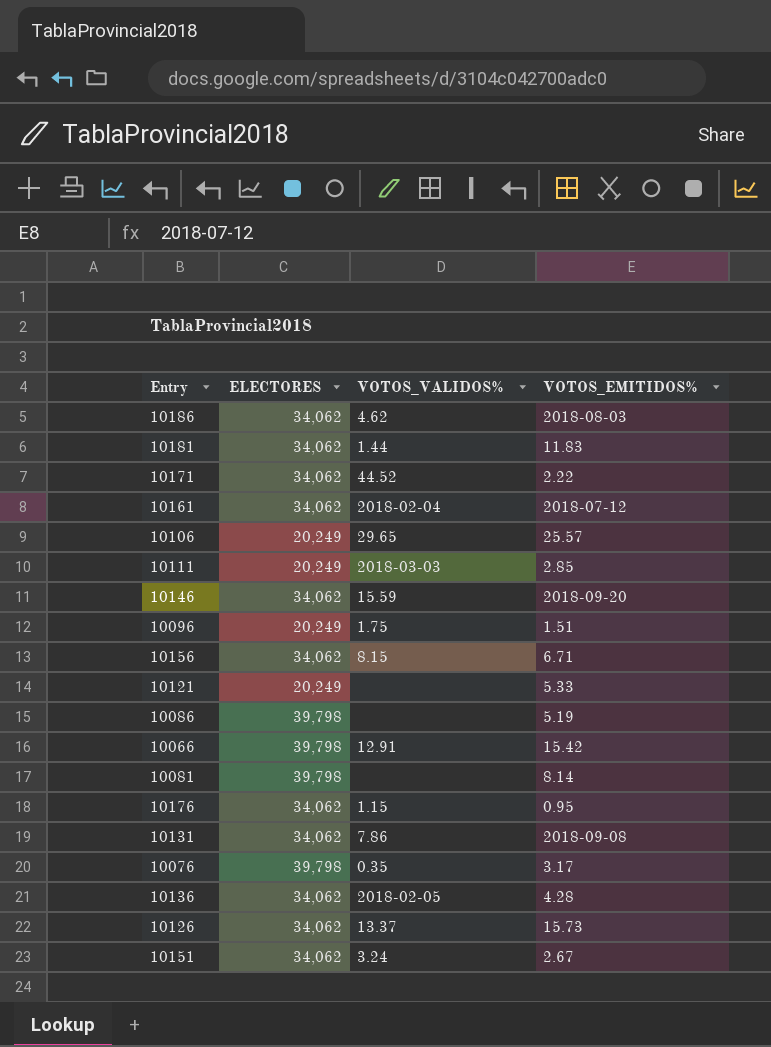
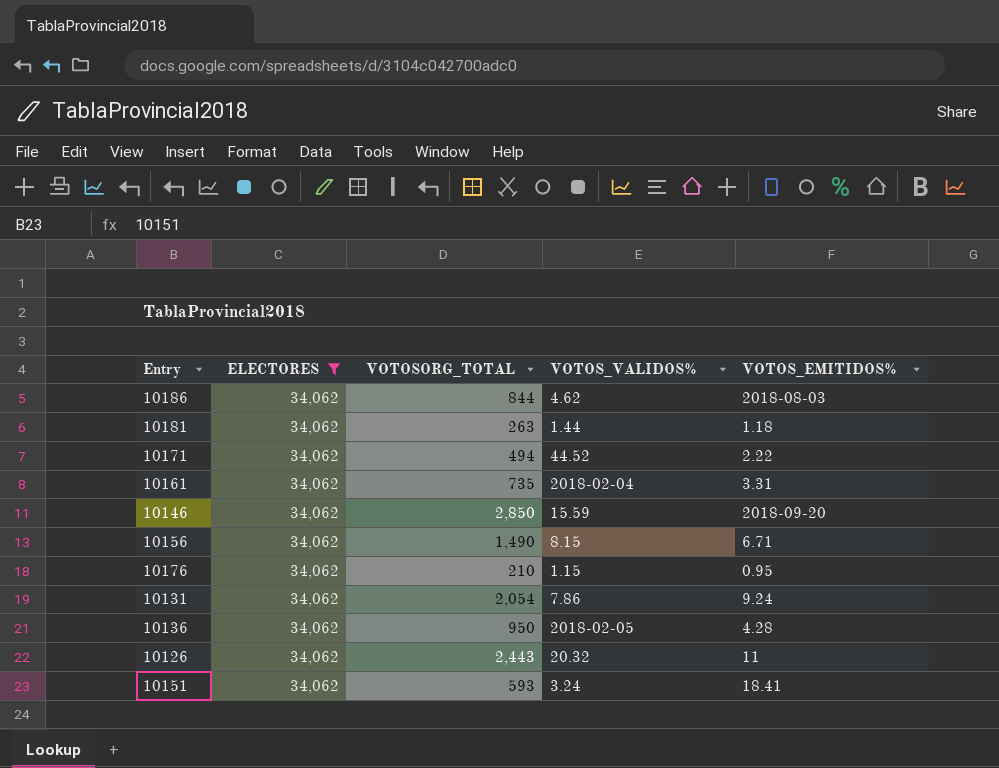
filter: none -> ELECTORES = 34,062
column VOTOSORG_TOTAL | position: none -> 3
10181 | VOTOS_EMITIDOS%: 11.83 -> 1.18
10161 | VOTOS_EMITIDOS%: 2018-07-12 -> 3.31
10131 | VOTOS_EMITIDOS%: 2018-09-08 -> 9.24
10126 | VOTOS_VALIDOS%: 13.37 -> 20.32
10126 | VOTOS_EMITIDOS%: 15.73 -> 11
10151 | VOTOS_EMITIDOS%: 2.67 -> 18.41

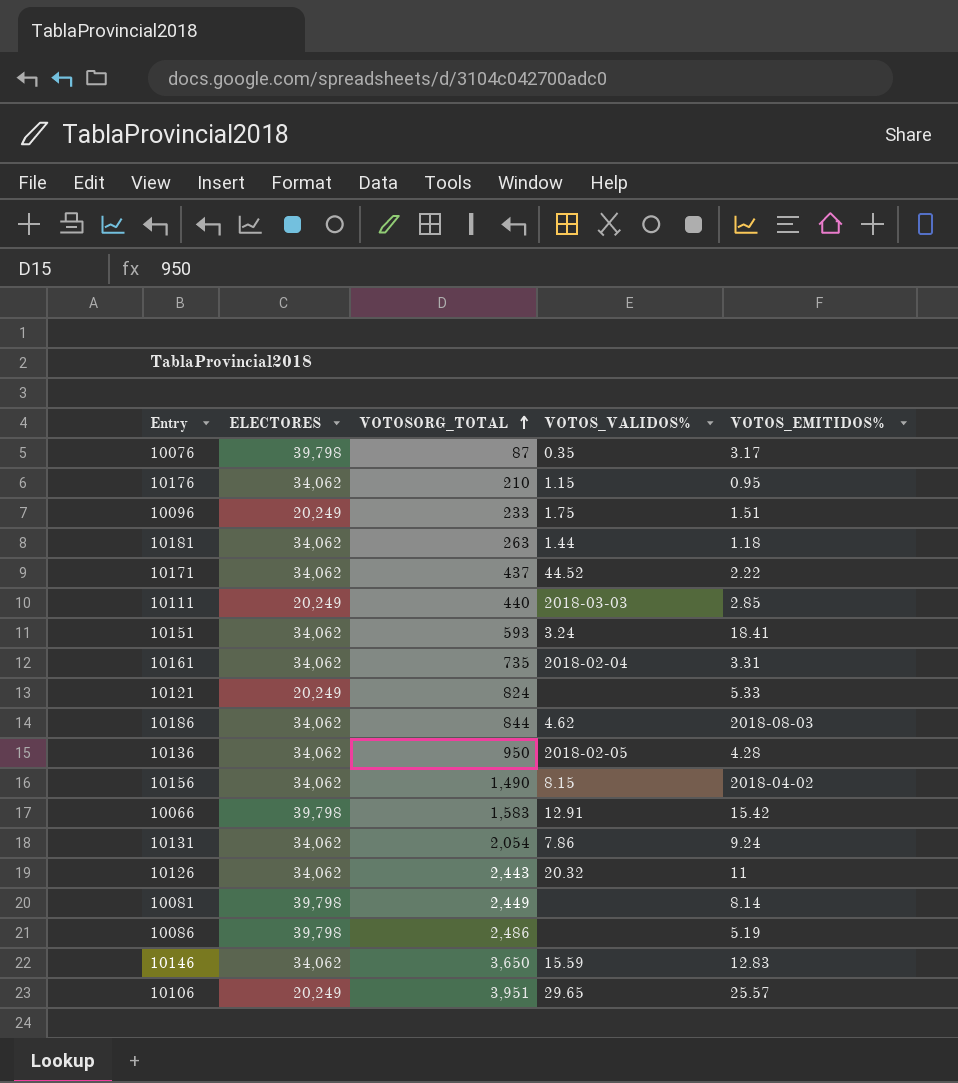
filter: ELECTORES = 34,062 -> none
row order: none -> VOTOSORG_TOTAL ascending
10171 | VOTOSORG_TOTAL: 494 -> 437
10156 | VOTOS_EMITIDOS%: 6.71 -> 2018-04-02
10146 | VOTOSORG_TOTAL: 2,850 -> 3,650
10146 | VOTOS_EMITIDOS%: 2018-09-20 -> 12.83

